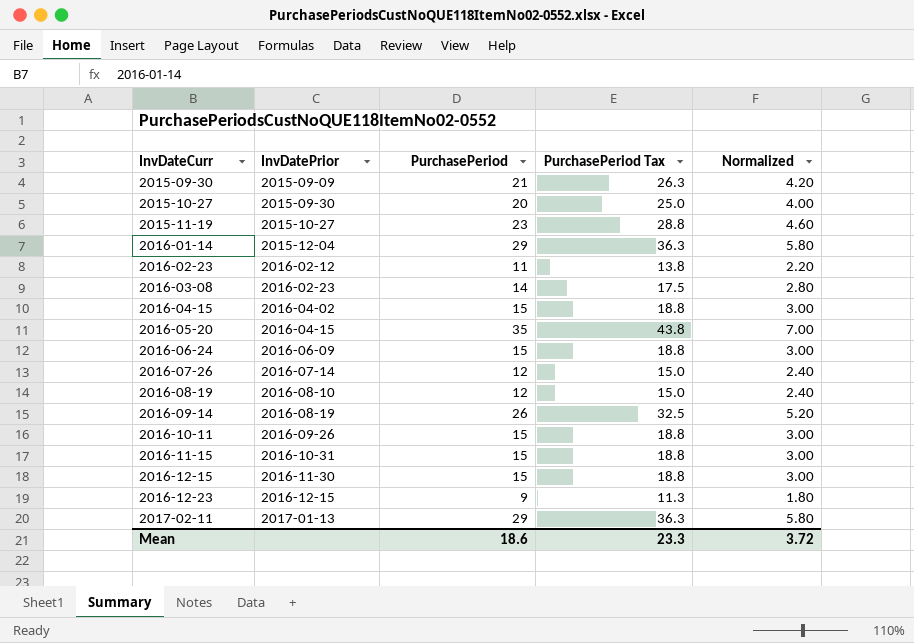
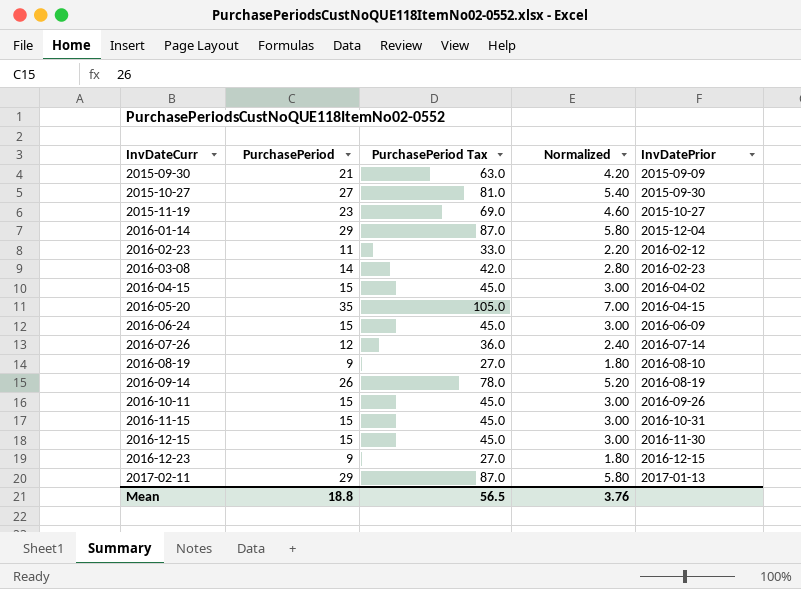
column PurchasePeriod Tax | formula: [PurchasePeriod] * 1.25 -> [PurchasePeriod] * 3
column InvDatePrior | position: 2 -> 5
2015-10-27 | PurchasePeriod: 20 -> 27
2015-10-27 | Normalized: 4.00 -> 5.40
2016-08-19 | PurchasePeriod: 12 -> 9
2016-08-19 | Normalized: 2.40 -> 1.80
Mean | PurchasePeriod: 18.6 -> 18.8
Mean | PurchasePeriod Tax: 23.3 -> 56.5
Mean | Normalized: 3.72 -> 3.76

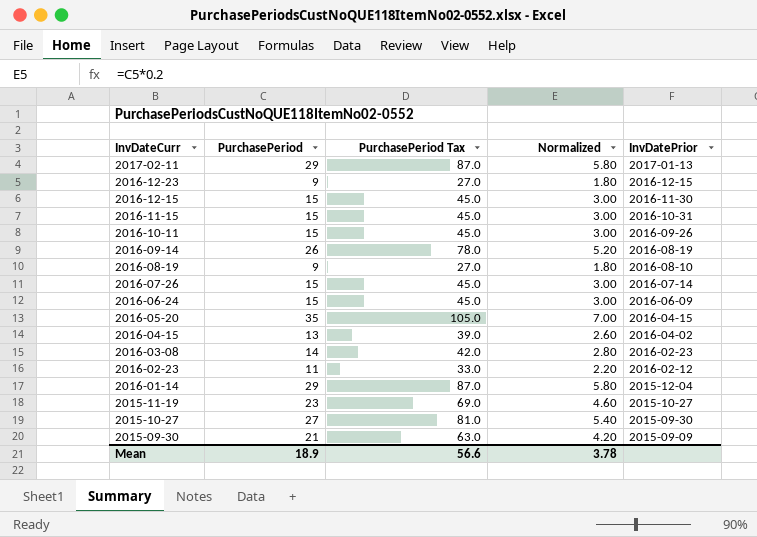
row order: InvDateCurr ascending -> InvDateCurr descending
2016-07-26 | PurchasePeriod: 12 -> 15
2016-07-26 | PurchasePeriod Tax: 36.0 -> 45.0
2016-07-26 | Normalized: 2.40 -> 3.00
2016-04-15 | PurchasePeriod: 15 -> 13
2016-04-15 | PurchasePeriod Tax: 45.0 -> 39.0
2016-04-15 | Normalized: 3.00 -> 2.60
Mean | PurchasePeriod: 18.8 -> 18.9
Mean | PurchasePeriod Tax: 56.5 -> 56.6
Mean | Normalized: 3.76 -> 3.78

